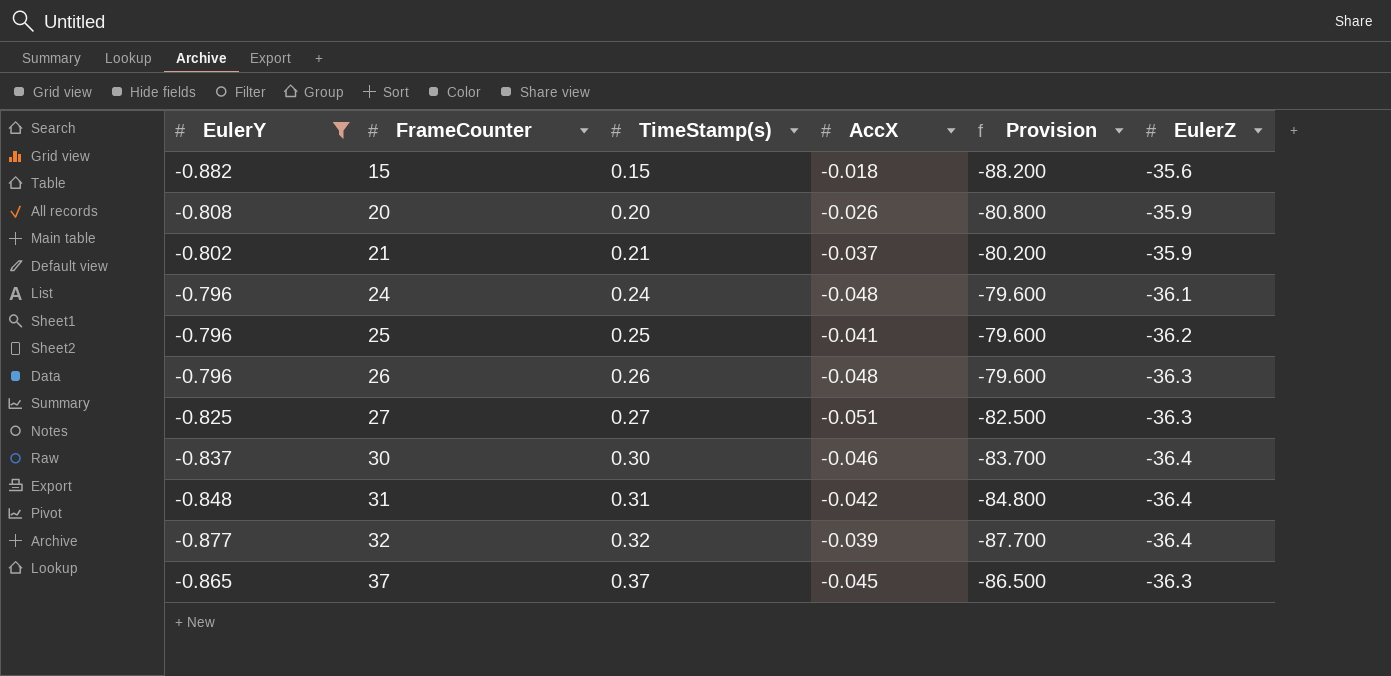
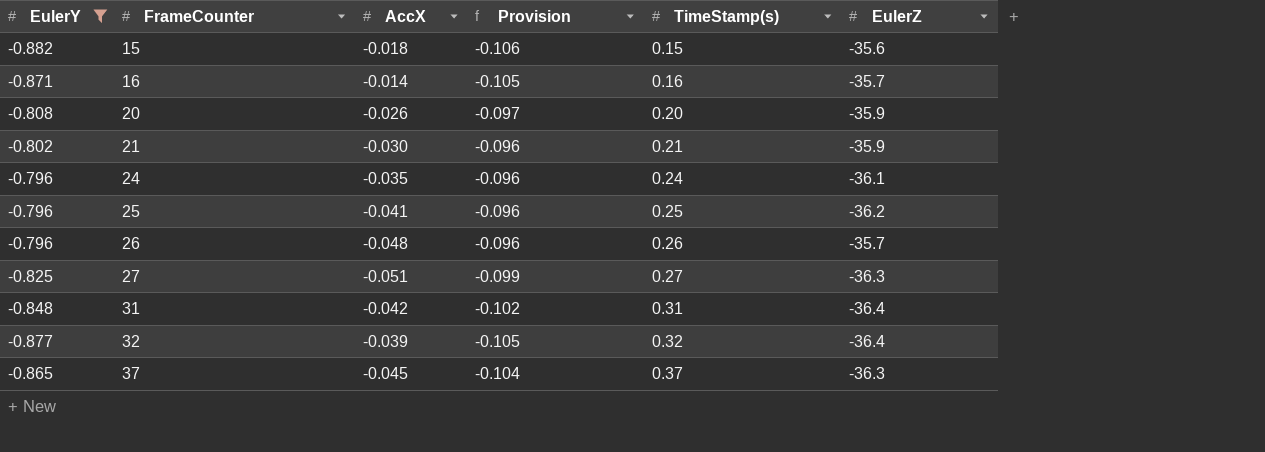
column Provision | formula: [EulerY] * 100 -> [EulerY] * 0.12
column TimeStamp(s) | position: 3 -> 5
row 30: -0.837 | 0.30 | -0.046 | -83.700 | -36.4 -> none
row 16: none -> -0.871 | -0.014 | -0.105 | 0.16 | -35.7
21 | AccX: -0.037 -> -0.030
24 | AccX: -0.048 -> -0.035
26 | EulerZ: -36.3 -> -35.7

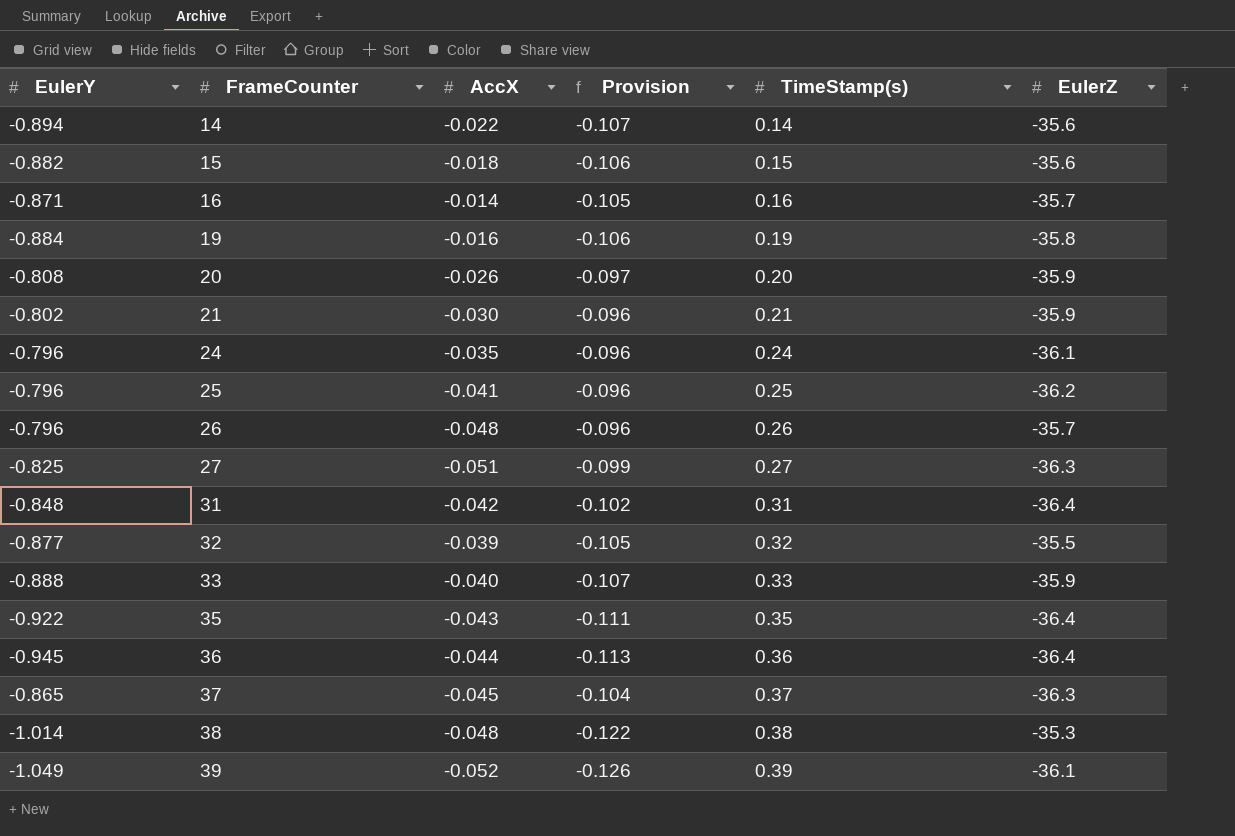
filter: EulerY >= -0.882 -> none
32 | EulerZ: -36.4 -> -35.5

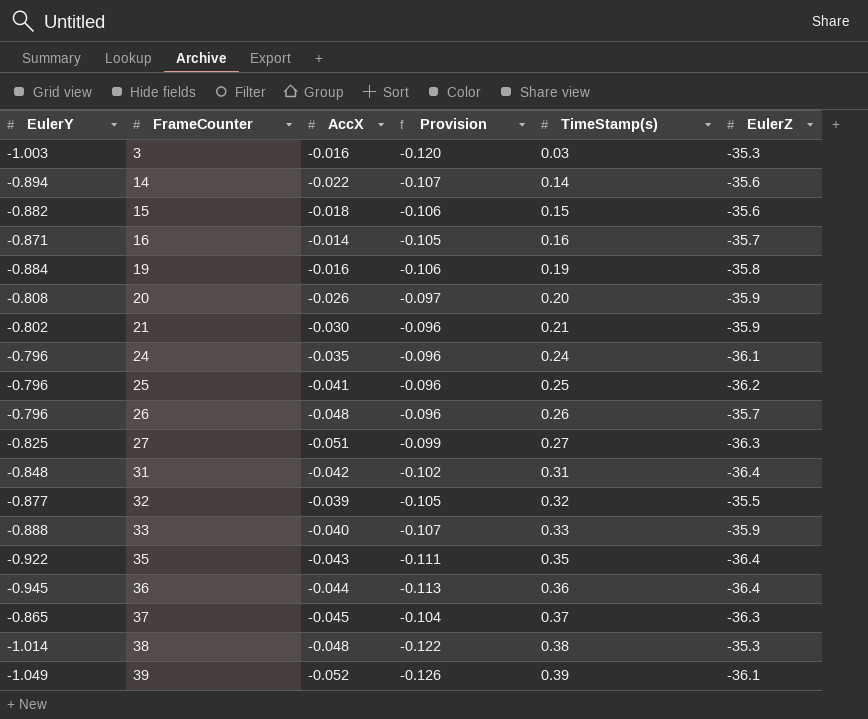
row 3: none -> -1.003 | -0.016 | -0.120 | 0.03 | -35.3

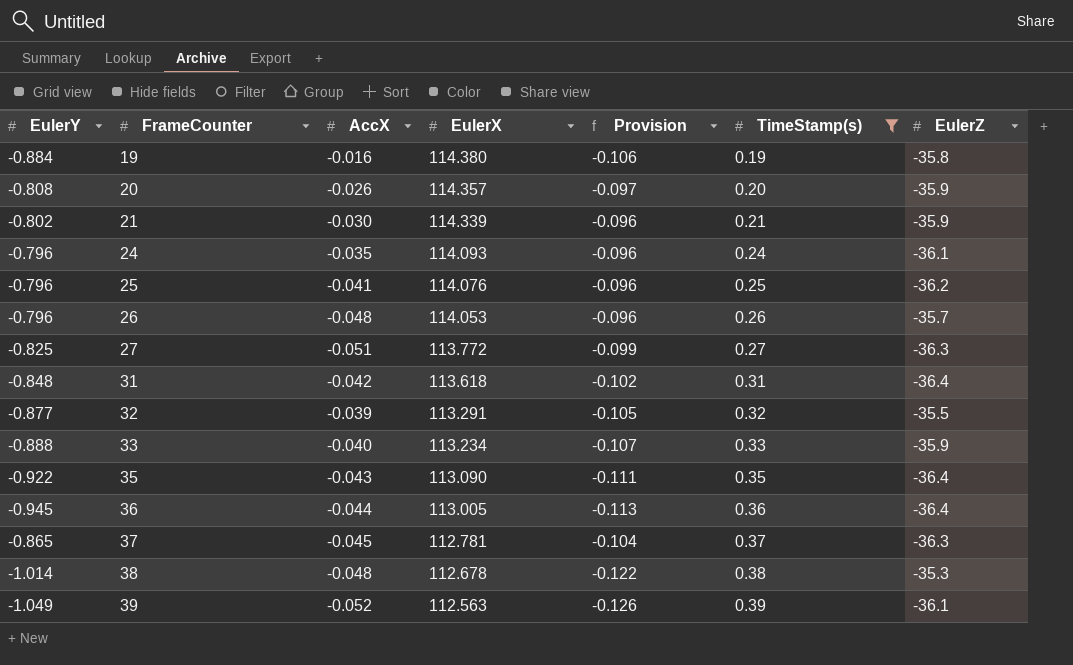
filter: none -> TimeStamp(s) >= 0.19
column EulerX | position: none -> 4

